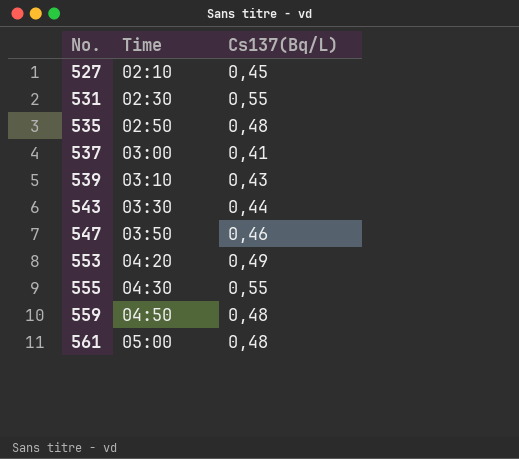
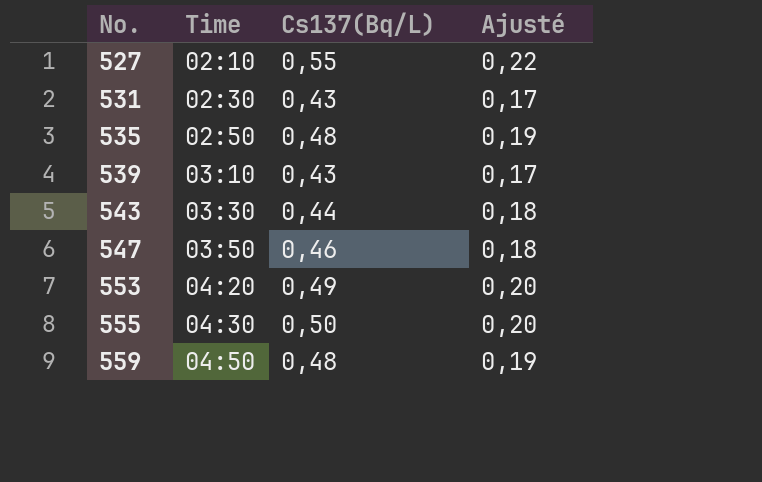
column Ajusté | formula: none -> [Cs137(Bq/L)] * 0,4
row 537: 03:00 | 0,41 -> none
row 561: 05:00 | 0,48 -> none
527 | Cs137(Bq/L): 0,45 -> 0,55
531 | Cs137(Bq/L): 0,55 -> 0,43
555 | Cs137(Bq/L): 0,55 -> 0,50

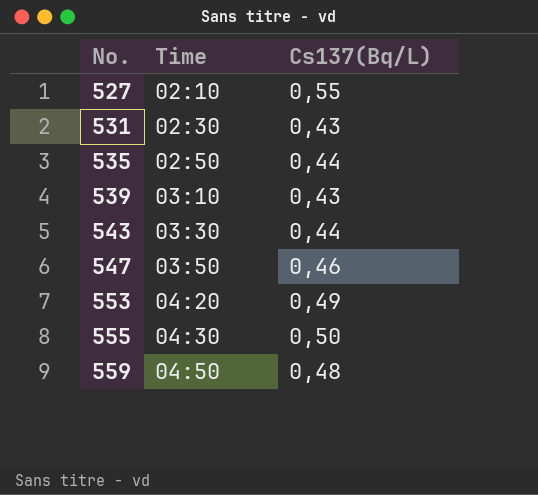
column Ajusté | formula: [Cs137(Bq/L)] * 0,4 -> none
535 | Cs137(Bq/L): 0,48 -> 0,44

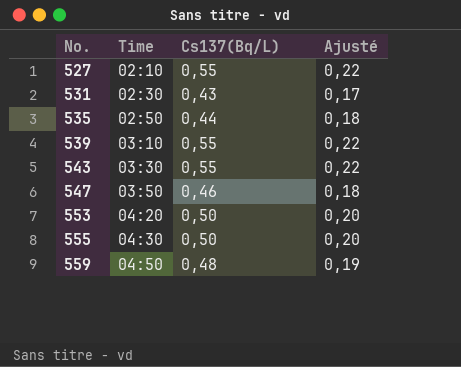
column Ajusté | formula: none -> [Cs137(Bq/L)] * 0,4
539 | Cs137(Bq/L): 0,43 -> 0,55
543 | Cs137(Bq/L): 0,44 -> 0,55
553 | Cs137(Bq/L): 0,49 -> 0,50

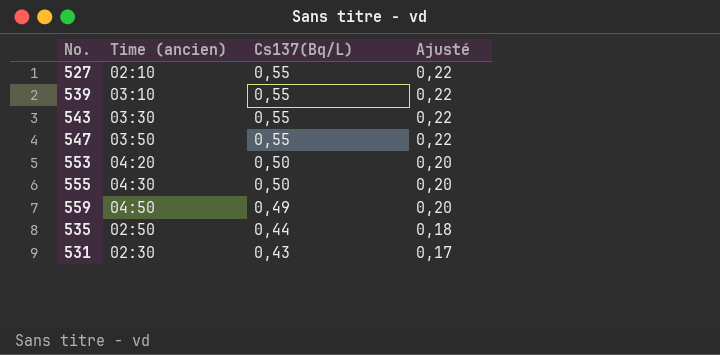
row order: No. ascending -> Cs137(Bq/L) descending
column name: Time -> Time (ancien)
547 | Cs137(Bq/L): 0,46 -> 0,55
547 | Ajusté: 0,18 -> 0,22
559 | Cs137(Bq/L): 0,48 -> 0,49
559 | Ajusté: 0,19 -> 0,20

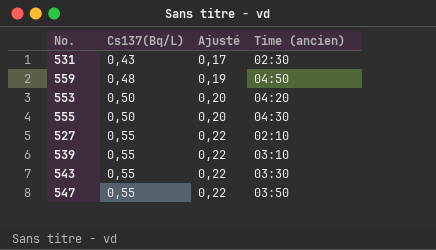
row order: Cs137(Bq/L) descending -> Cs137(Bq/L) ascending
column Time (ancien) | position: 2 -> 4
row 535: 02:50 | 0,44 | 0,18 -> none
559 | Cs137(Bq/L): 0,49 -> 0,48
559 | Ajusté: 0,20 -> 0,19

